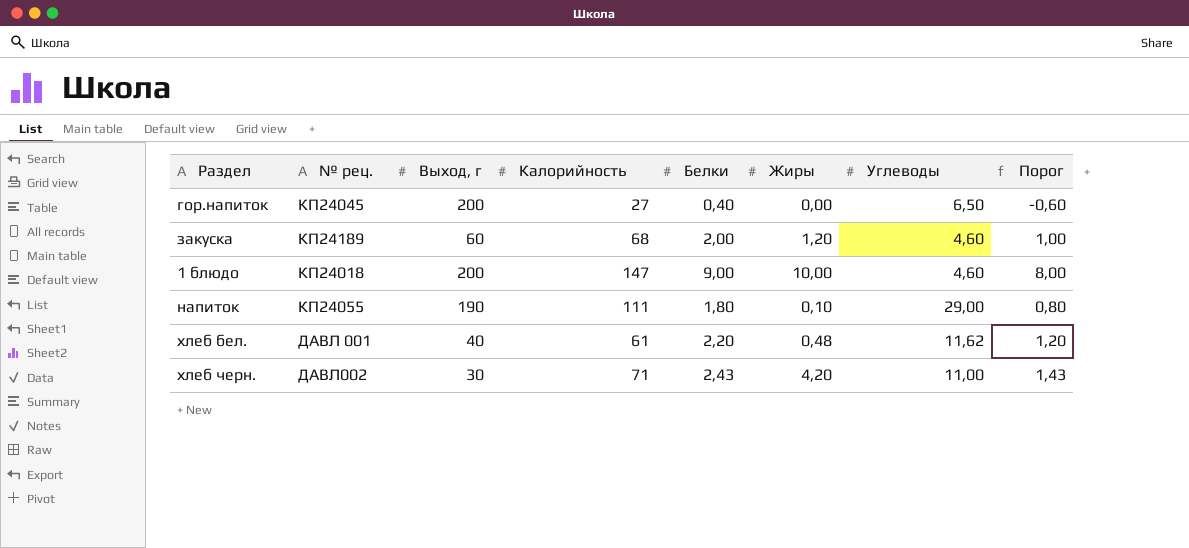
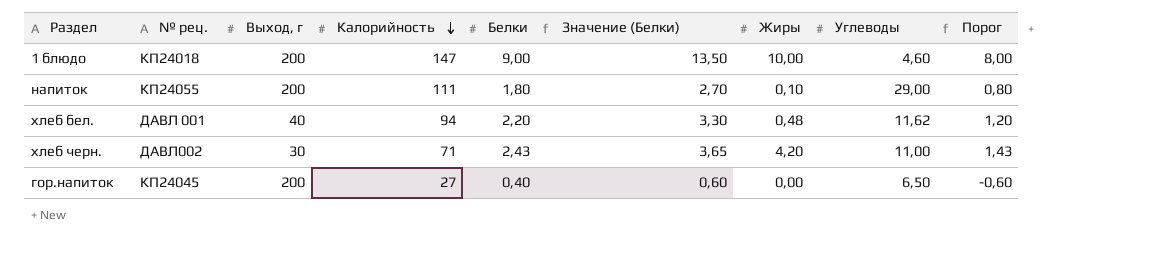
row order: none -> Калорийность descending
column Значение (Белки) | formula: none -> [Белки] * 1,5
row закуска: КП24189 | 60 | 68 | 2,00 | 1,20 | 4,60 | 1,00 -> none
напиток | Выход, г: 190 -> 200
хлеб бел. | Калорийность: 61 -> 94

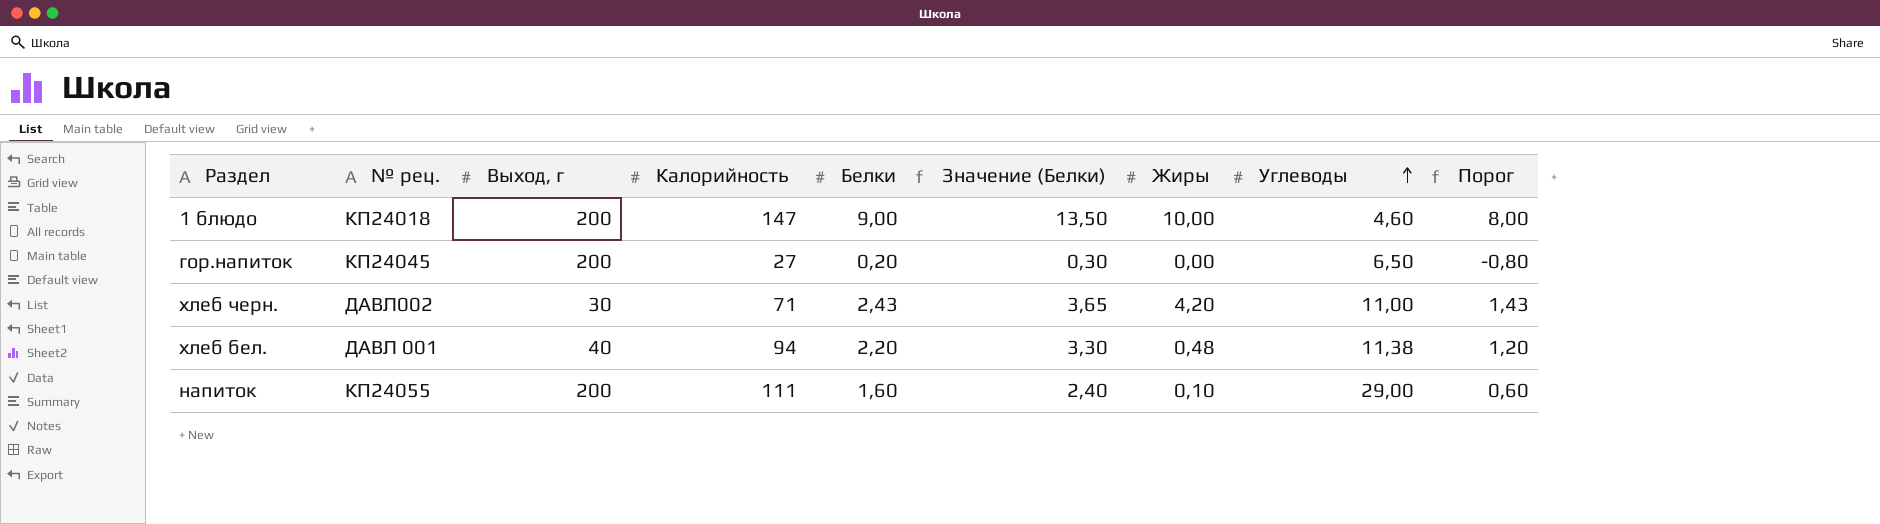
row order: Калорийность descending -> Углеводы ascending
гор.напиток | Белки: 0,40 -> 0,20
гор.напиток | Значение (Белки): 0,60 -> 0,30
гор.напиток | Порог: -0,60 -> -0,80
хлеб бел. | Углеводы: 11,62 -> 11,38
напиток | Белки: 1,80 -> 1,60
напиток | Значение (Белки): 2,70 -> 2,40
напиток | Порог: 0,80 -> 0,60

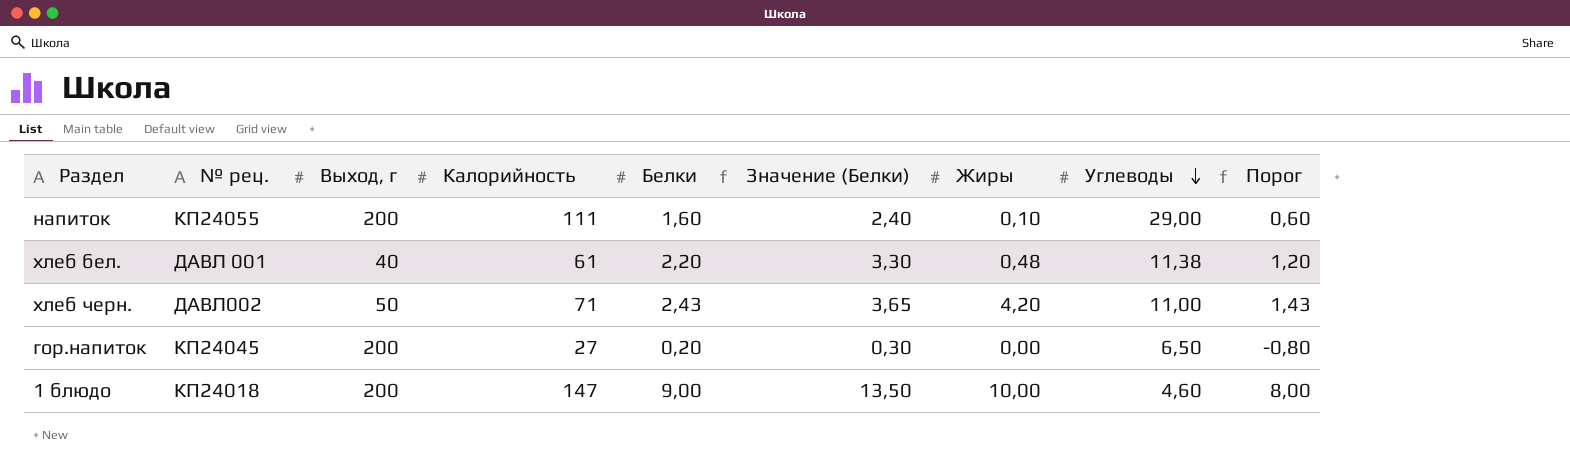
row order: Углеводы ascending -> Углеводы descending
хлеб бел. | Калорийность: 94 -> 61
хлеб черн. | Выход, г: 30 -> 50

